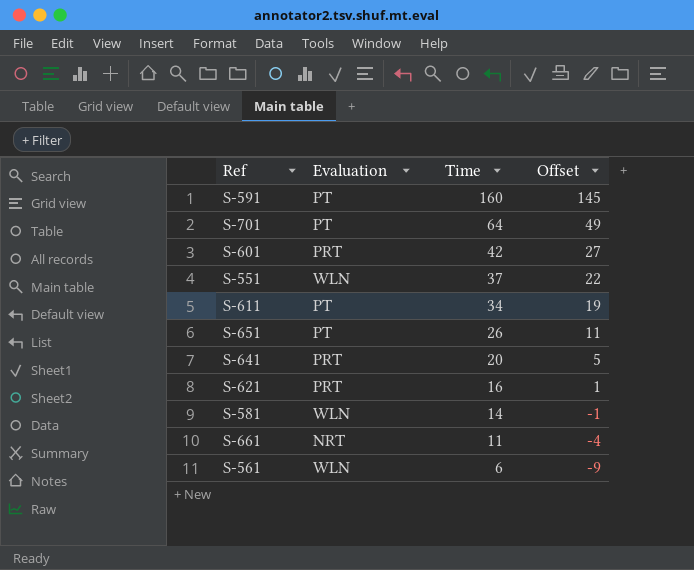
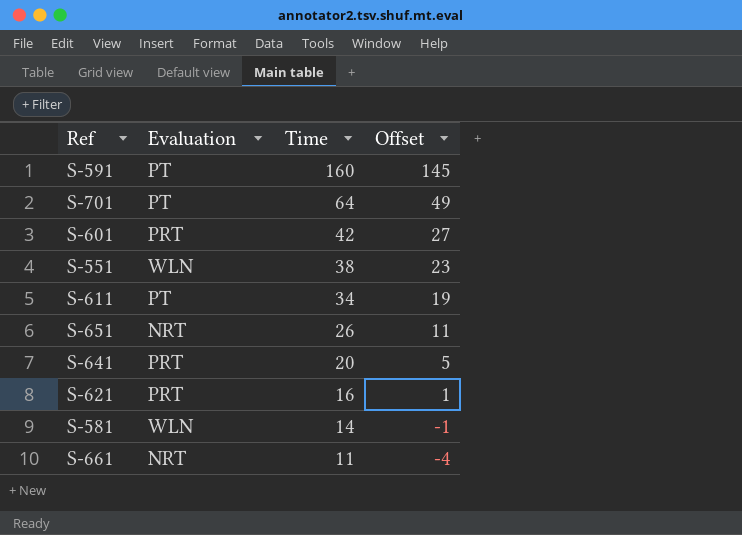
row S-561: WLN | 6 | -9 -> none
S-551 | Time: 37 -> 38
S-551 | Offset: 22 -> 23
S-651 | Evaluation: PT -> NRT

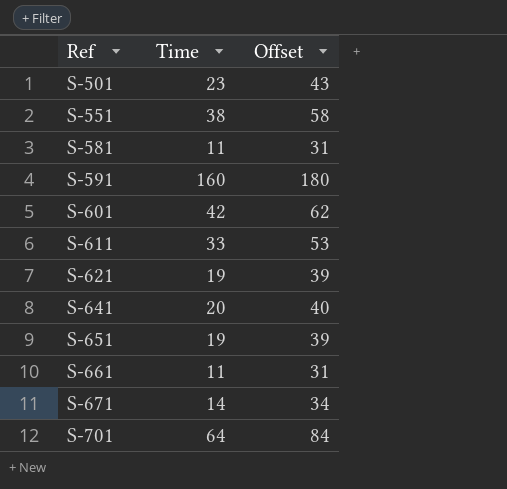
row order: Time descending -> Ref ascending
column Evaluation | position: 2 -> none
column Offset | formula: [Time] - 15 -> [Time] + 20
row S-501: none -> 23 | 43
S-581 | Time: 14 -> 11
S-611 | Time: 34 -> 33
S-621 | Time: 16 -> 19
S-651 | Time: 26 -> 19
row S-671: none -> 14 | 34

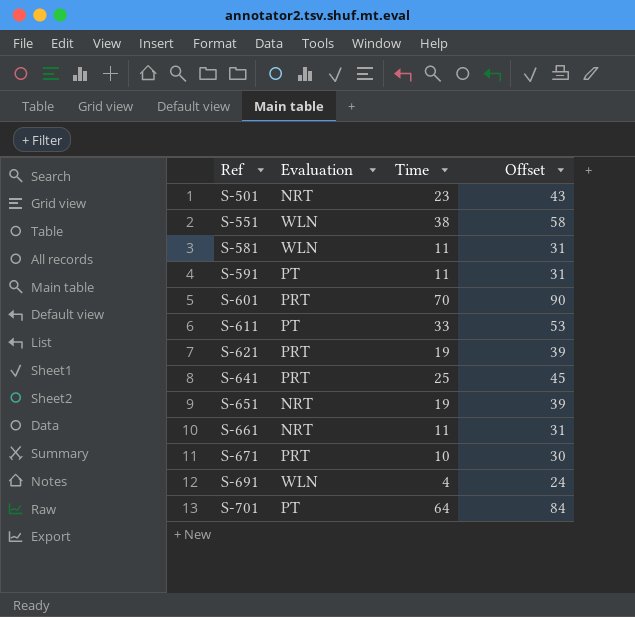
column Evaluation | position: none -> 2
S-591 | Time: 160 -> 11
S-591 | Offset: 180 -> 31
S-601 | Time: 42 -> 70
S-601 | Offset: 62 -> 90
S-641 | Time: 20 -> 25
S-641 | Offset: 40 -> 45
S-671 | Time: 14 -> 10
S-671 | Offset: 34 -> 30
row S-691: none -> WLN | 4 | 24

